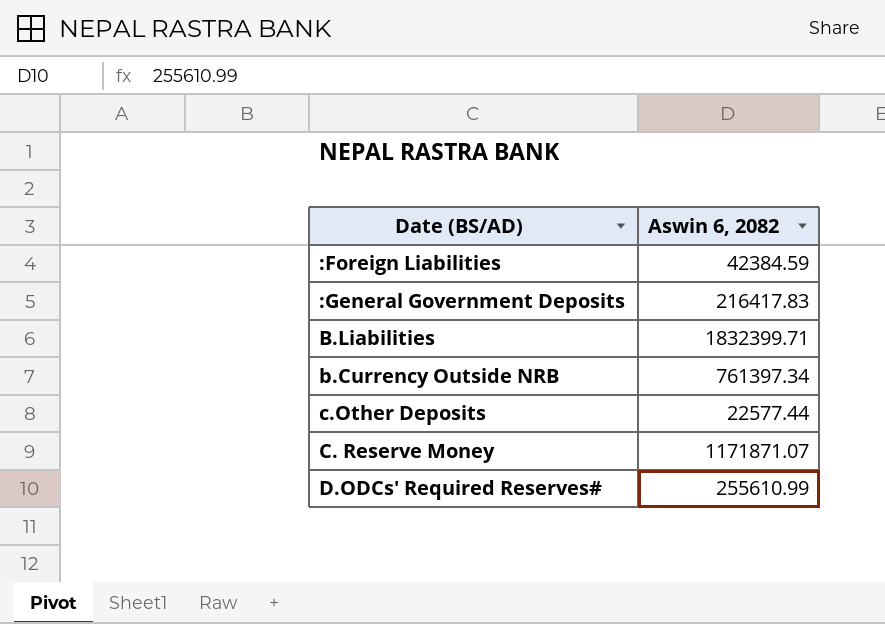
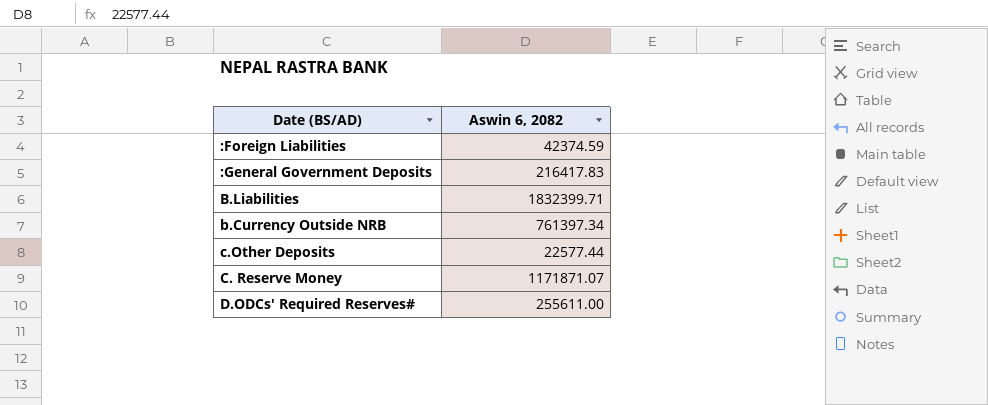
:Foreign Liabilities | Aswin 6, 2082: 42384.59 -> 42374.59
D.ODCs' Required Reserves# | Aswin 6, 2082: 255610.99 -> 255611.00

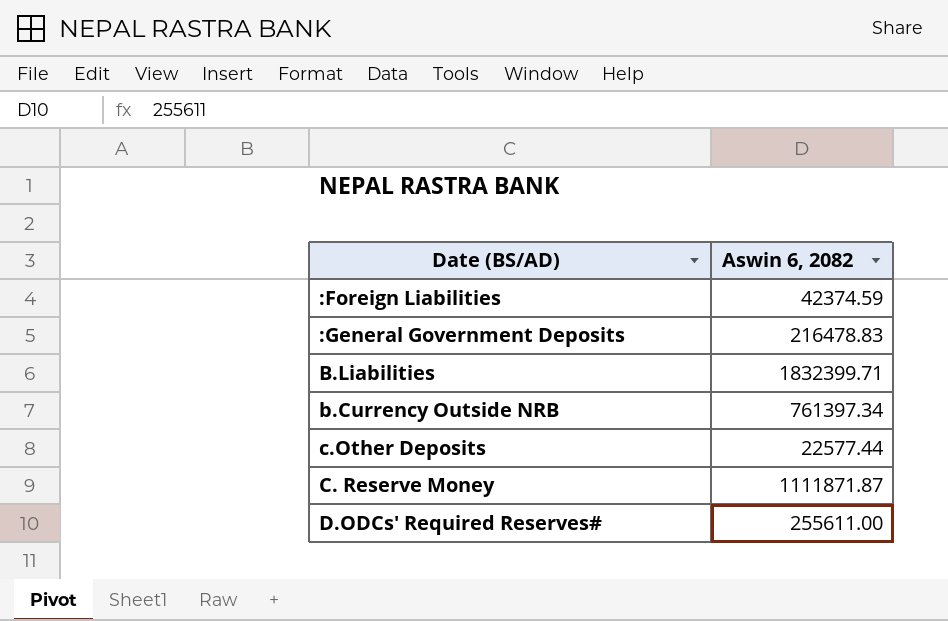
:General Government Deposits | Aswin 6, 2082: 216417.83 -> 216478.83
C. Reserve Money | Aswin 6, 2082: 1171871.07 -> 1111871.87

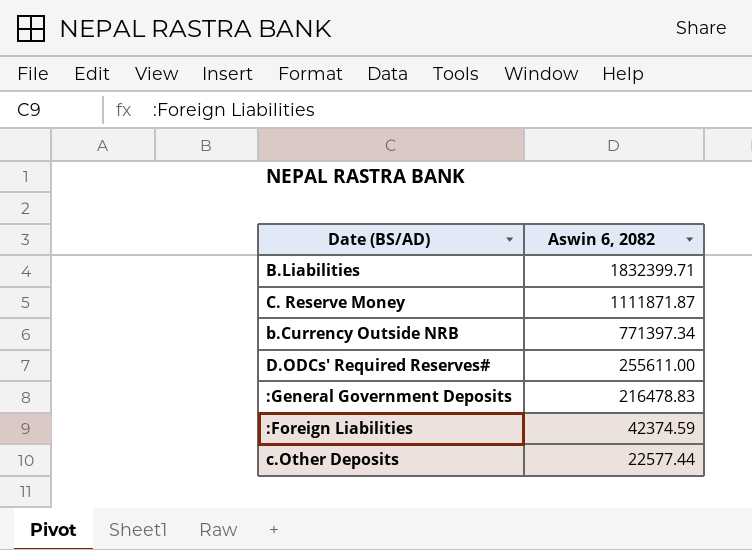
row order: none -> Aswin 6, 2082 descending
b.Currency Outside NRB | Aswin 6, 2082: 761397.34 -> 771397.34

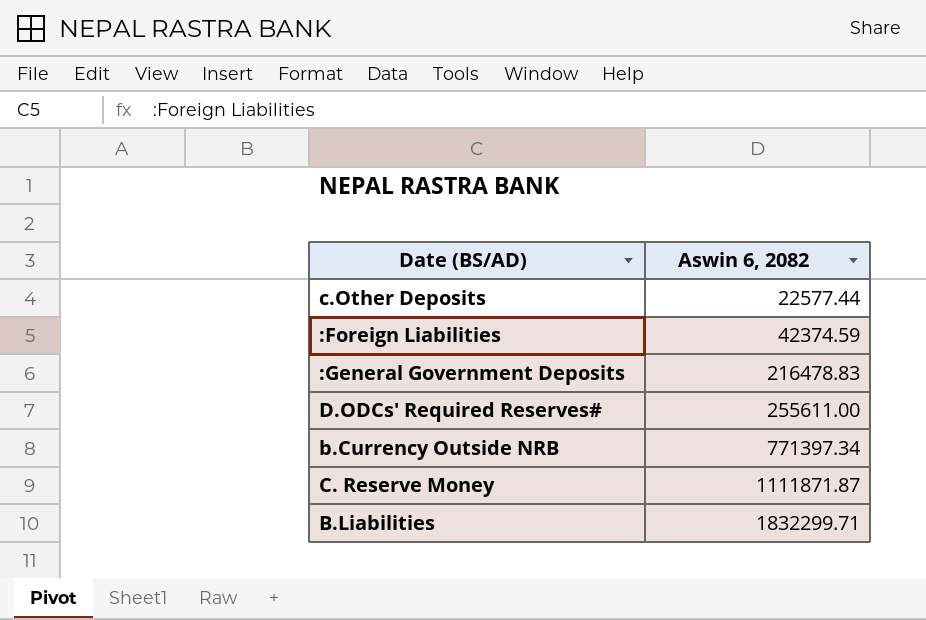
row order: Aswin 6, 2082 descending -> Aswin 6, 2082 ascending
B.Liabilities | Aswin 6, 2082: 1832399.71 -> 1832299.71

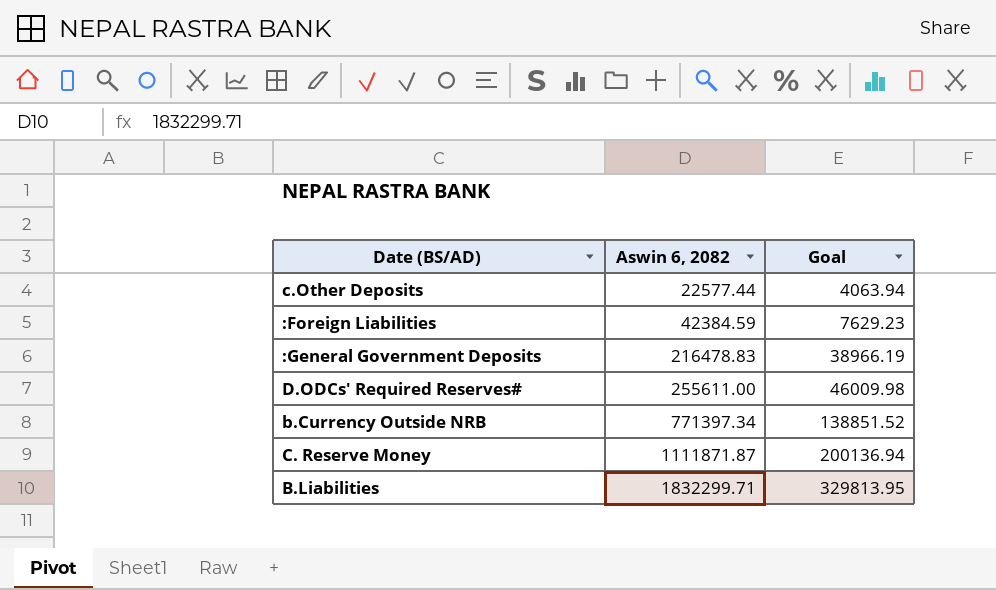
column Goal | formula: none -> [Aswin 6, 2082] * 0.18
:Foreign Liabilities | Aswin 6, 2082: 42374.59 -> 42384.59

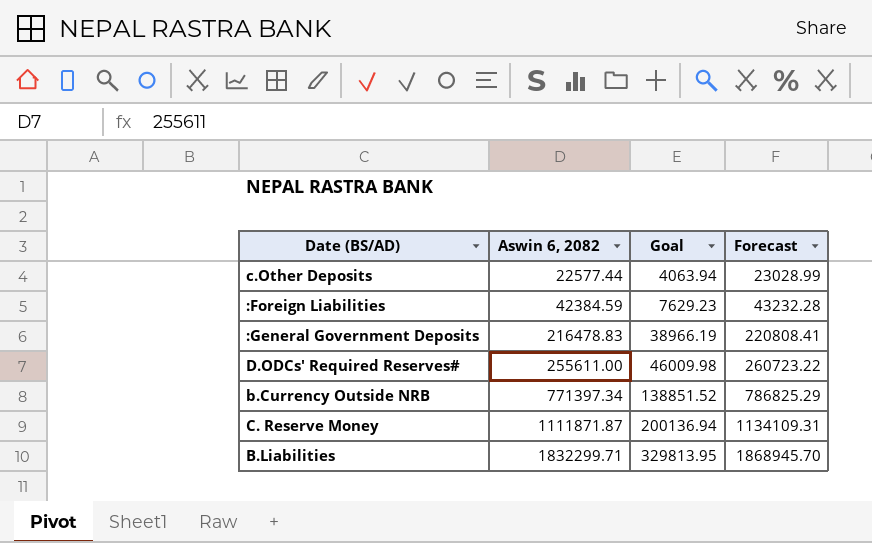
column Forecast | formula: none -> [Aswin 6, 2082] * 1.02

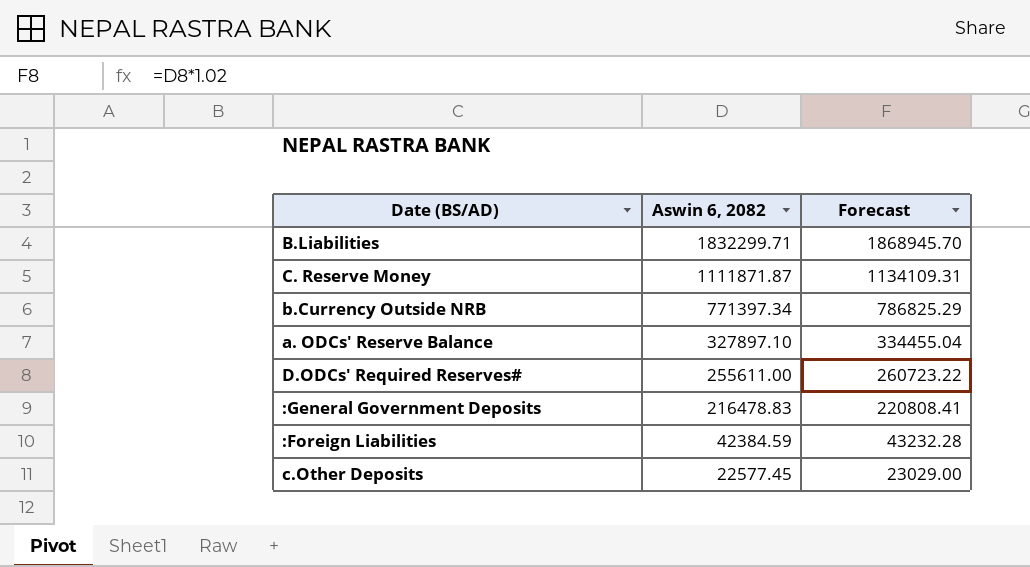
row order: Aswin 6, 2082 ascending -> Aswin 6, 2082 descending
column Goal | formula: [Aswin 6, 2082] * 0.18 -> none
row a. ODCs' Reserve Balance: none -> 327897.10 | 334455.04
c.Other Deposits | Aswin 6, 2082: 22577.44 -> 22577.45
c.Other Deposits | Forecast: 23028.99 -> 23029.00

